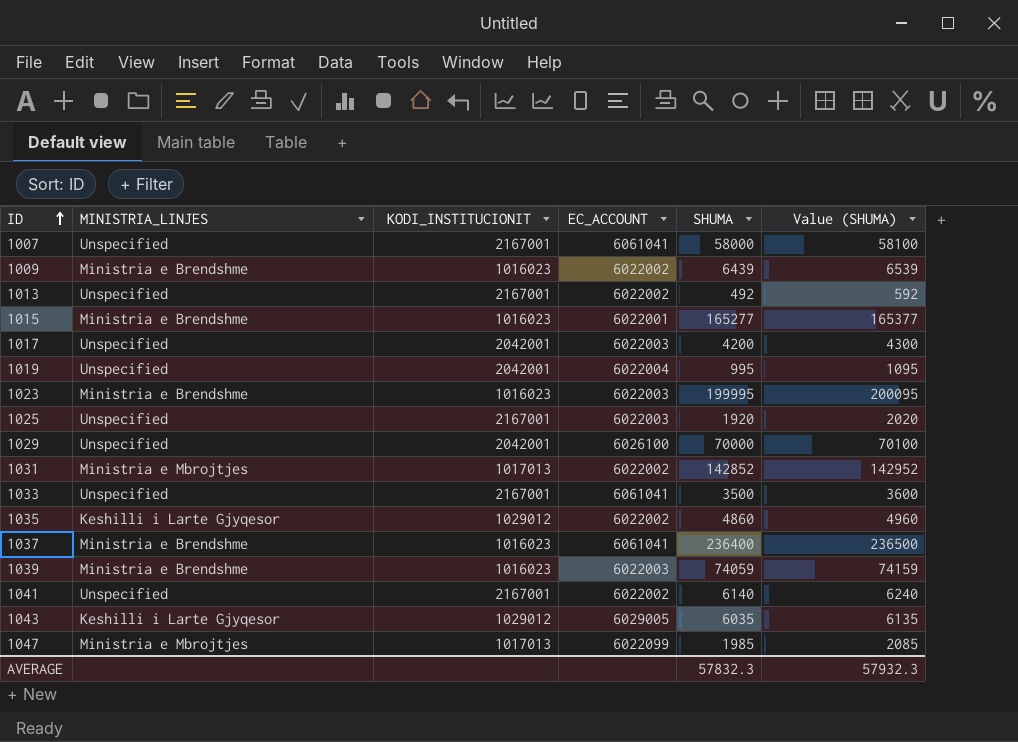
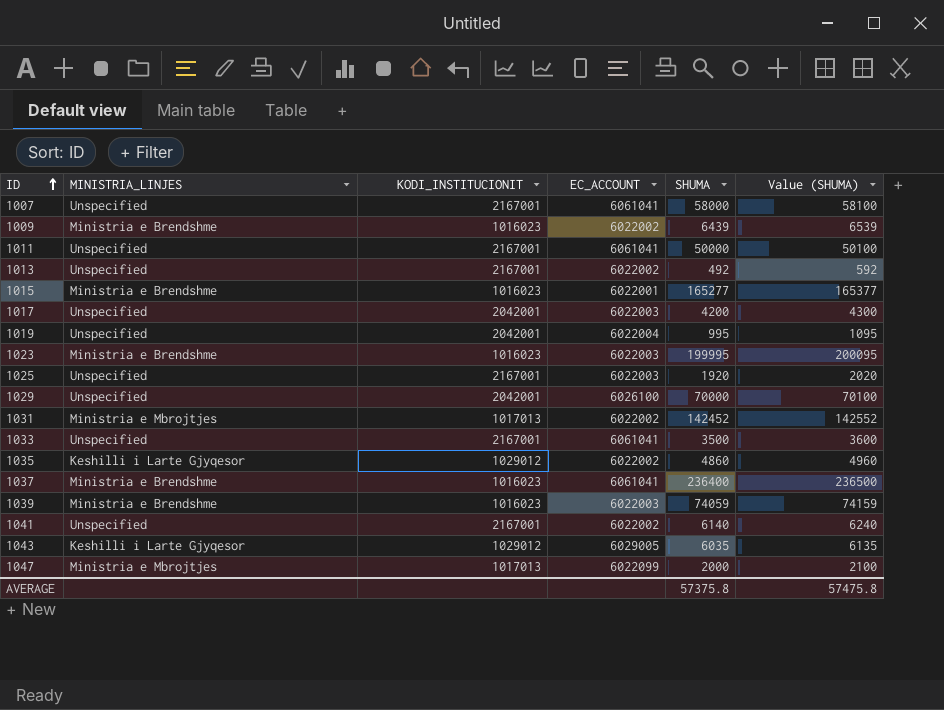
row 1011: none -> Unspecified | 2167001 | 6061041 | 50000 | 50100
1031 | SHUMA: 142852 -> 142452
1031 | Value (SHUMA): 142952 -> 142552
1047 | SHUMA: 1985 -> 2000
1047 | Value (SHUMA): 2085 -> 2100
AVERAGE | SHUMA: 57832.3 -> 57375.8
AVERAGE | Value (SHUMA): 57932.3 -> 57475.8

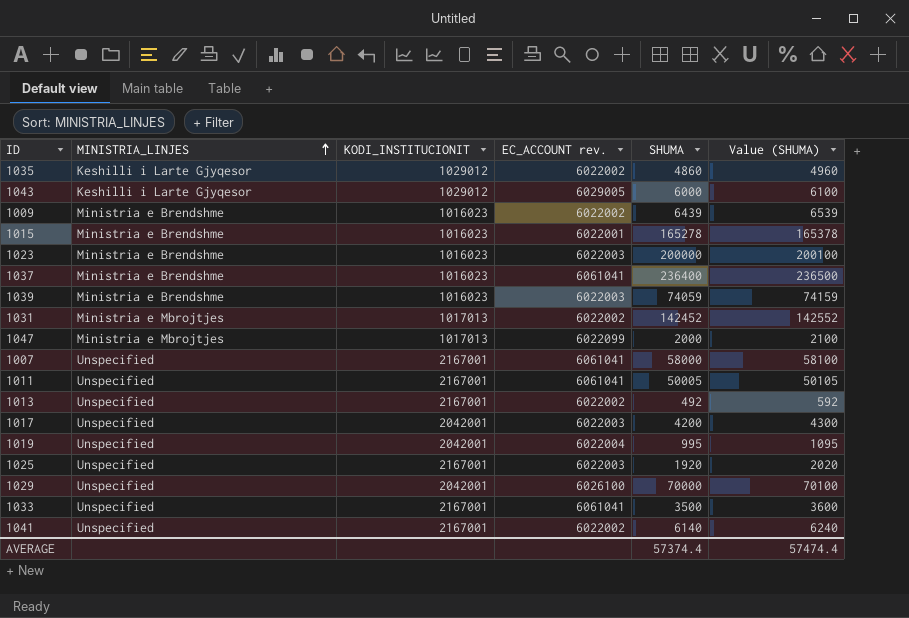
row order: ID ascending -> MINISTRIA_LINJES ascending
column name: EC_ACCOUNT -> EC_ACCOUNT rev.
1043 | SHUMA: 6035 -> 6000
1043 | Value (SHUMA): 6135 -> 6100
1015 | SHUMA: 165277 -> 165278
1015 | Value (SHUMA): 165377 -> 165378
1023 | SHUMA: 199995 -> 200000
1023 | Value (SHUMA): 200095 -> 200100
1011 | SHUMA: 50000 -> 50005
1011 | Value (SHUMA): 50100 -> 50105
AVERAGE | SHUMA: 57375.8 -> 57374.4
AVERAGE | Value (SHUMA): 57475.8 -> 57474.4

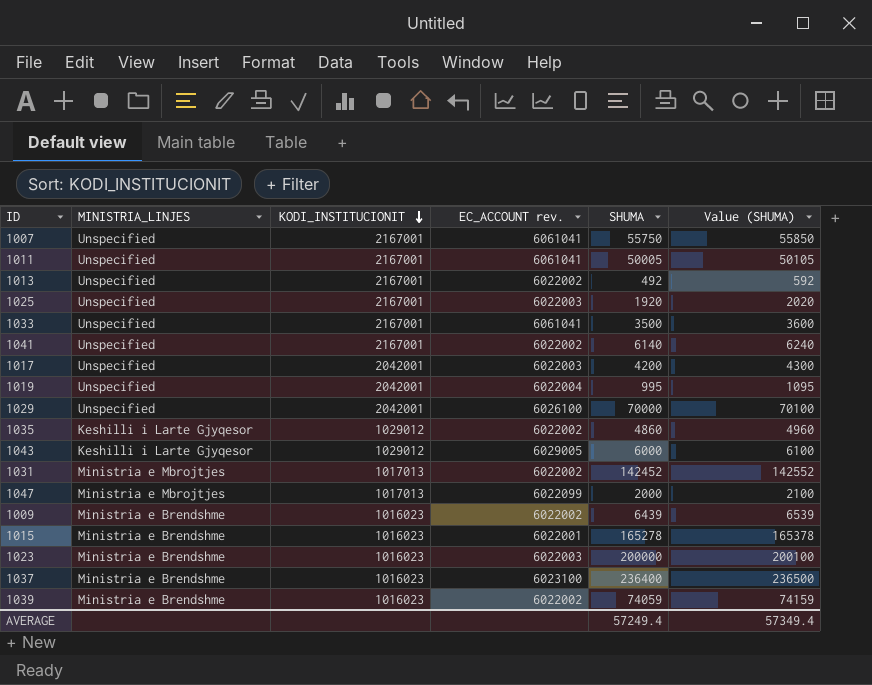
row order: MINISTRIA_LINJES ascending -> KODI_INSTITUCIONIT descending
1007 | SHUMA: 58000 -> 55750
1007 | Value (SHUMA): 58100 -> 55850
1037 | EC_ACCOUNT rev.: 6061041 -> 6023100
1039 | EC_ACCOUNT rev.: 6022003 -> 6022002
AVERAGE | SHUMA: 57374.4 -> 57249.4
AVERAGE | Value (SHUMA): 57474.4 -> 57349.4

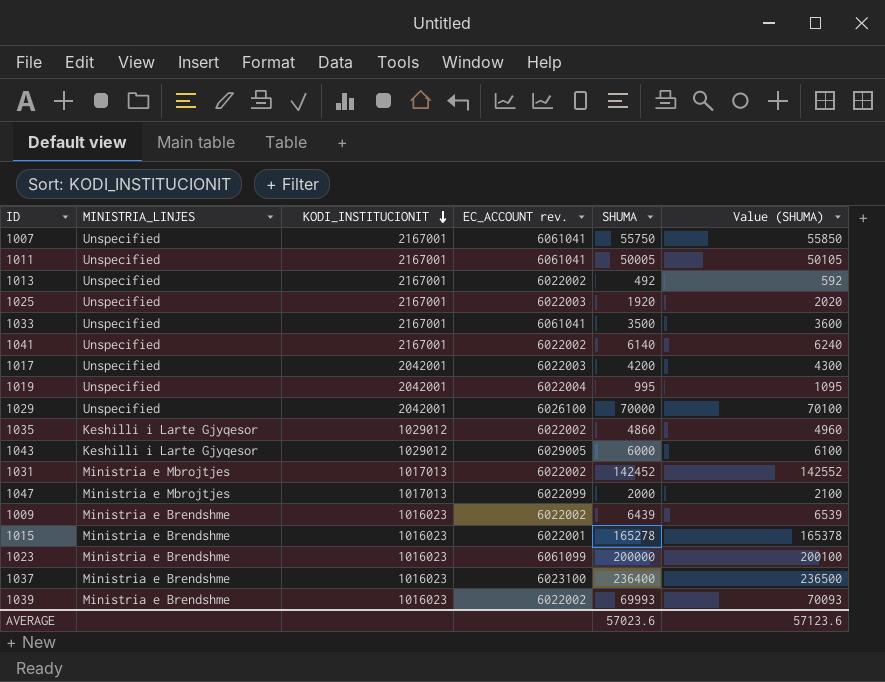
1023 | EC_ACCOUNT rev.: 6022003 -> 6061099
1039 | SHUMA: 74059 -> 69993
1039 | Value (SHUMA): 74159 -> 70093
AVERAGE | SHUMA: 57249.4 -> 57023.6
AVERAGE | Value (SHUMA): 57349.4 -> 57123.6

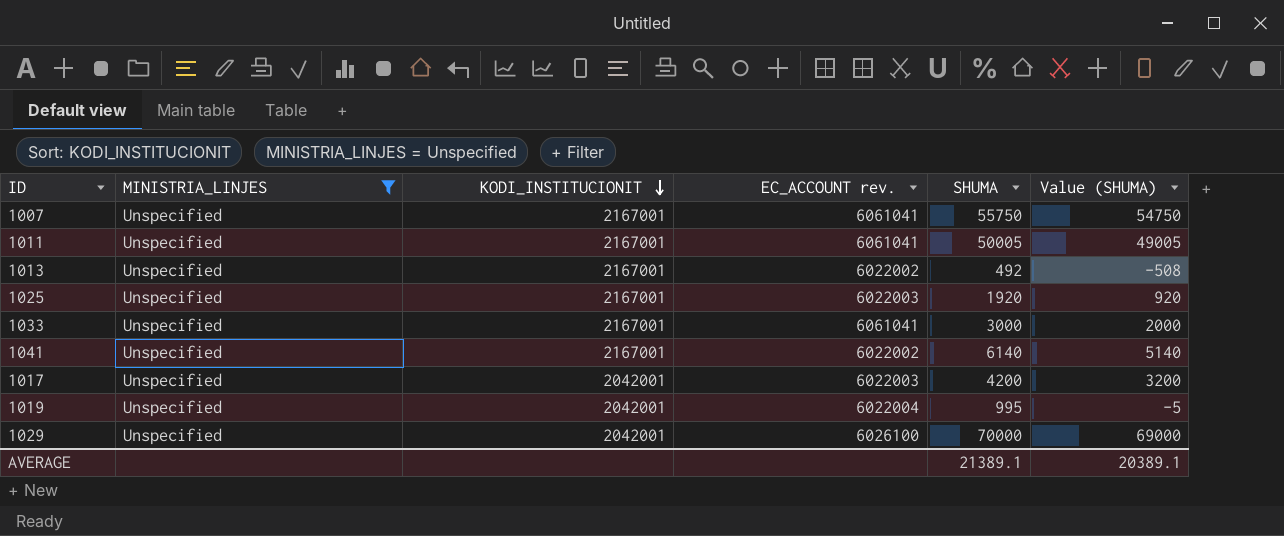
filter: none -> MINISTRIA_LINJES = Unspecified
column Value (SHUMA) | formula: [SHUMA] + 100 -> [SHUMA] - 1000
1033 | SHUMA: 3500 -> 3000
AVERAGE | SHUMA: 57023.6 -> 21389.1
AVERAGE | Value (SHUMA): 57123.6 -> 20389.1

